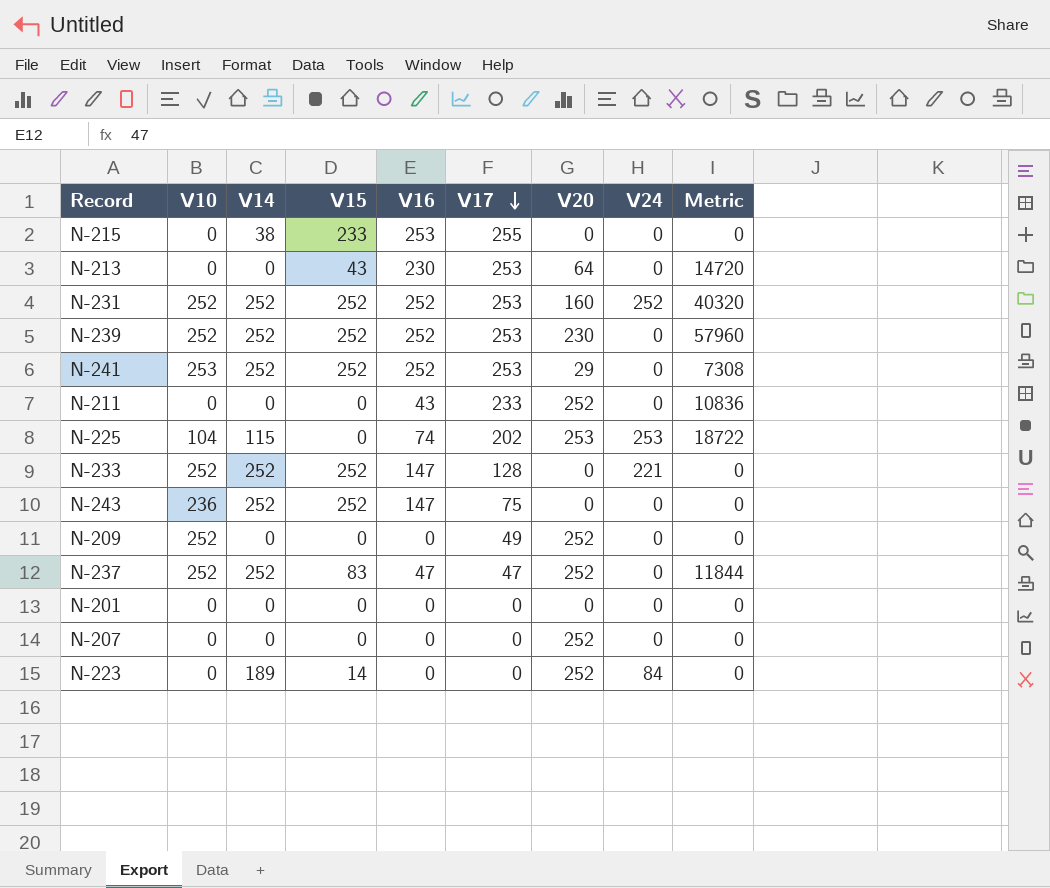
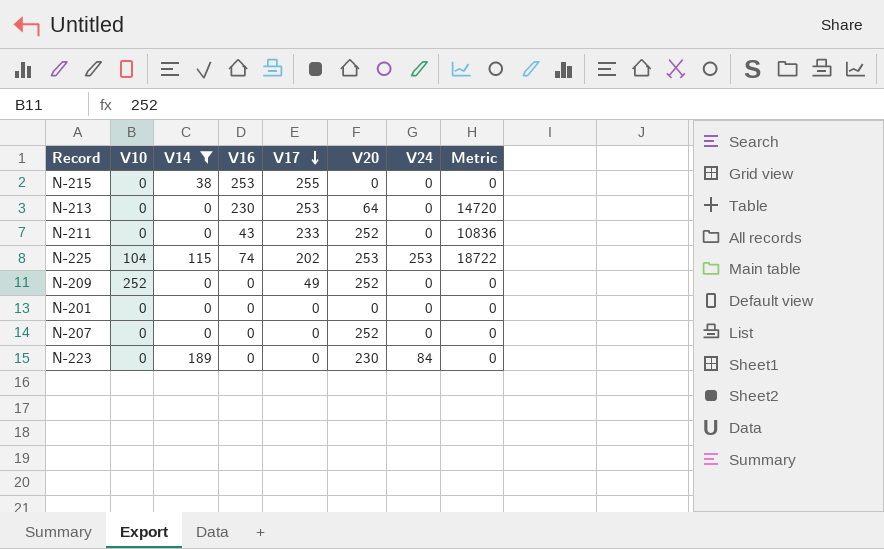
filter: none -> V14 != 252
column V15 | position: 4 -> none
N-223 | V20: 252 -> 230

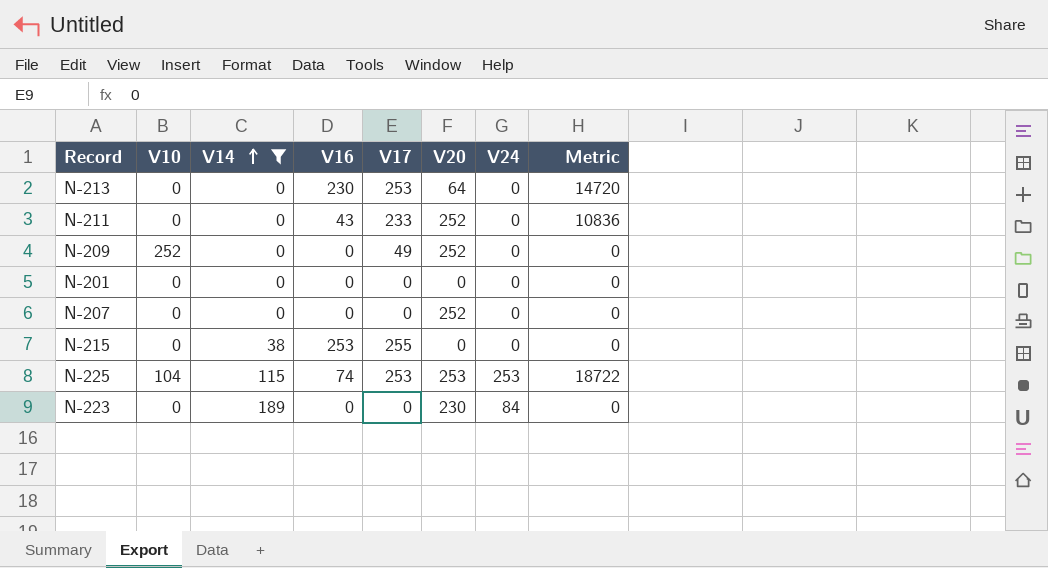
row order: V17 descending -> V14 ascending
N-225 | V17: 202 -> 253

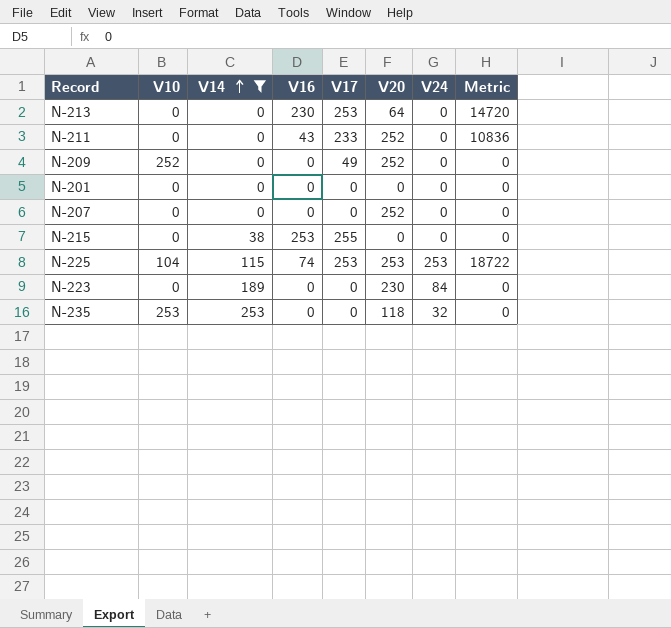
row N-235: none -> 253 | 253 | 0 | 0 | 118 | 32 | 0

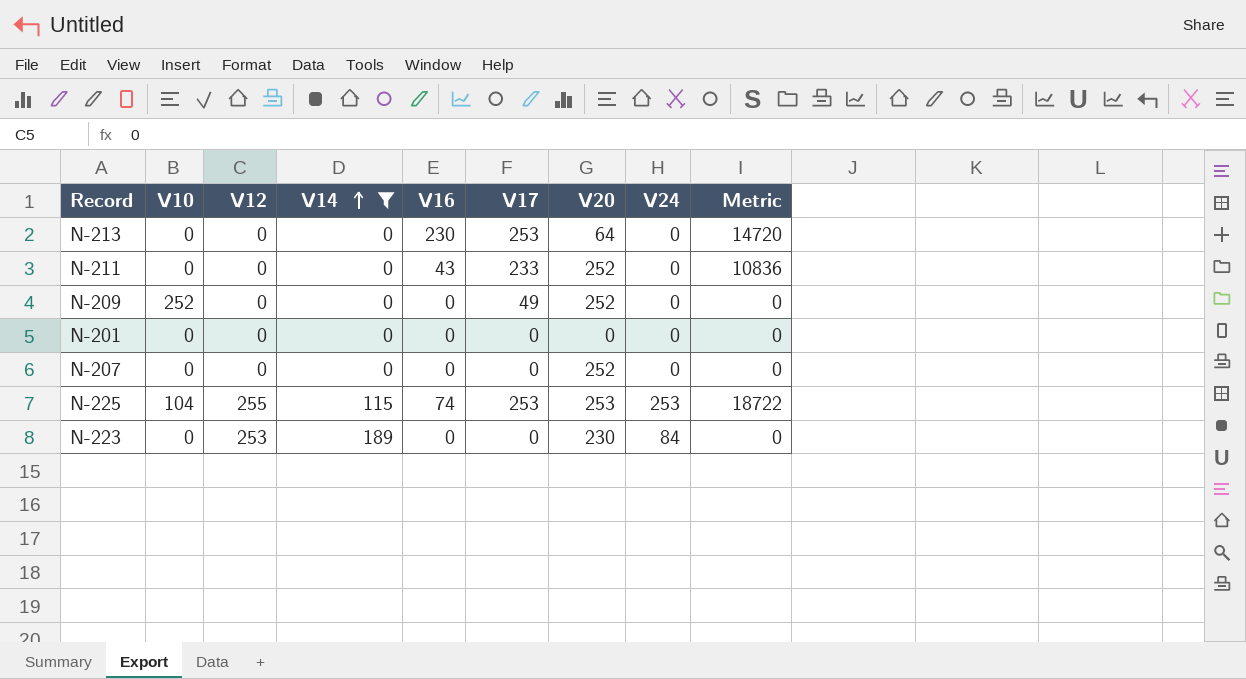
column V12 | position: none -> 3
row N-215: 0 | 38 | 253 | 255 | 0 | 0 | 0 -> none
row N-235: 253 | 253 | 0 | 0 | 118 | 32 | 0 -> none

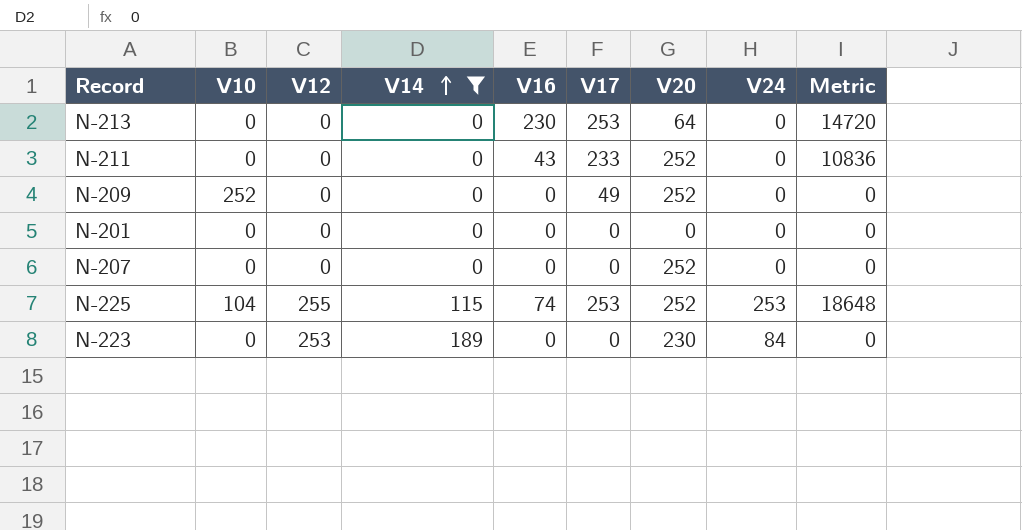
N-225 | V20: 253 -> 252
N-225 | Metric: 18722 -> 18648

